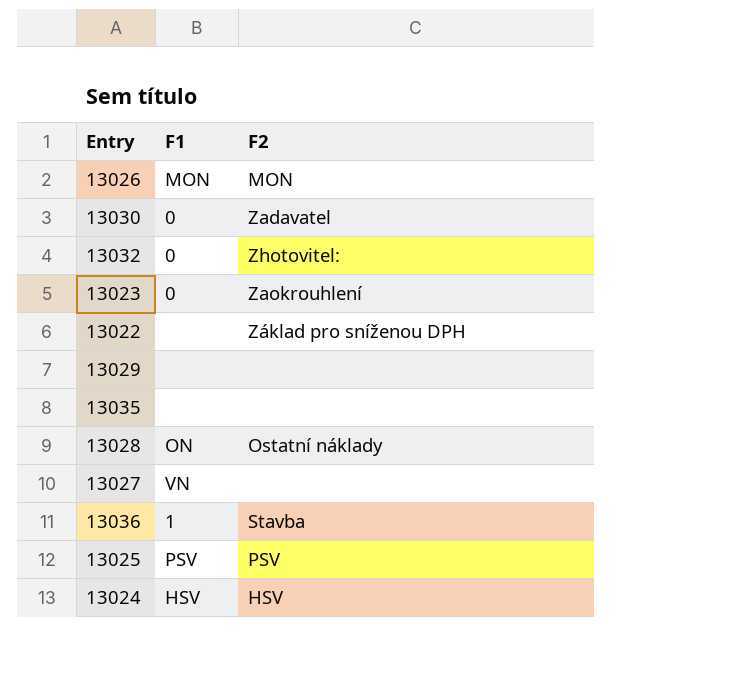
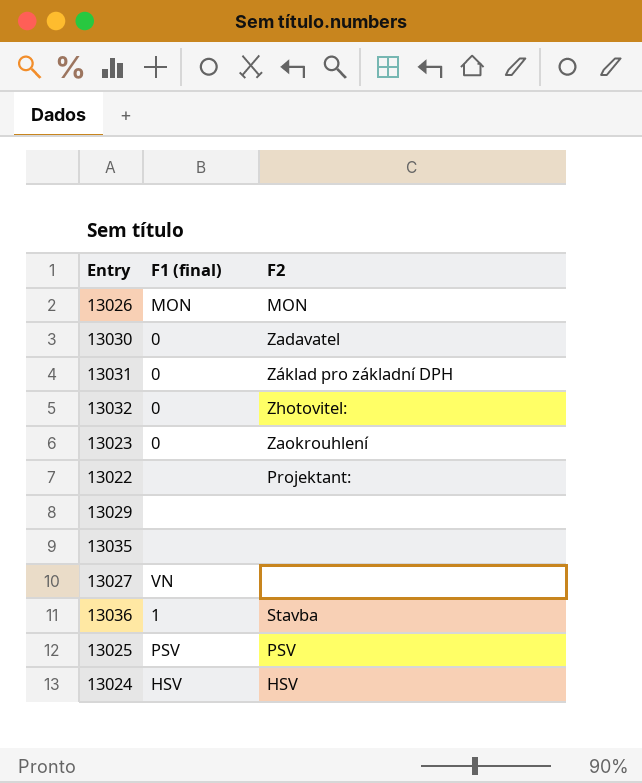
column name: F1 -> F1 (final)
row 13028: ON | Ostatní náklady -> none
row 13031: none -> 0 | Základ pro základní DPH
13022 | F2: Základ pro sníženou DPH -> Projektant:

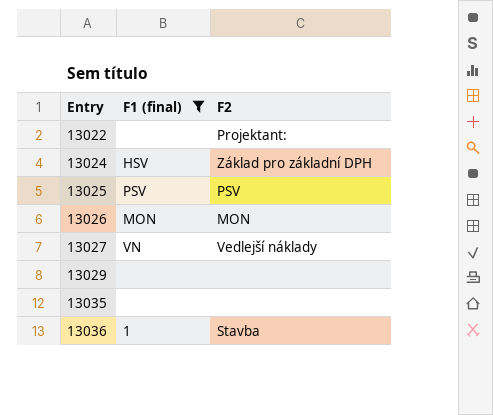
filter: none -> F1 (final) != 0
row order: none -> Entry ascending
13024 | F2: HSV -> Základ pro základní DPH
13027 | F2: none -> Vedlejší náklady

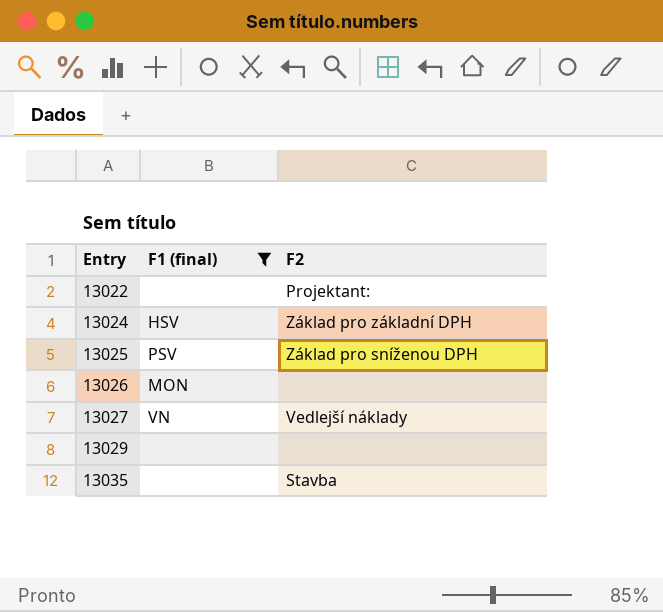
row 13036: 1 | Stavba -> none
13025 | F2: PSV -> Základ pro sníženou DPH
13026 | F2: MON -> none
13035 | F2: none -> Stavba

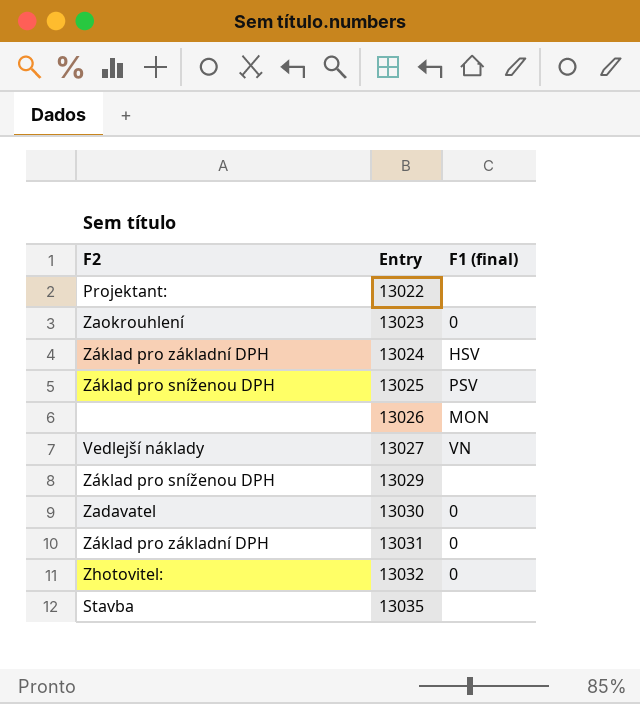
filter: F1 (final) != 0 -> none
column F2 | position: 3 -> 1
13029 | F2: none -> Základ pro sníženou DPH

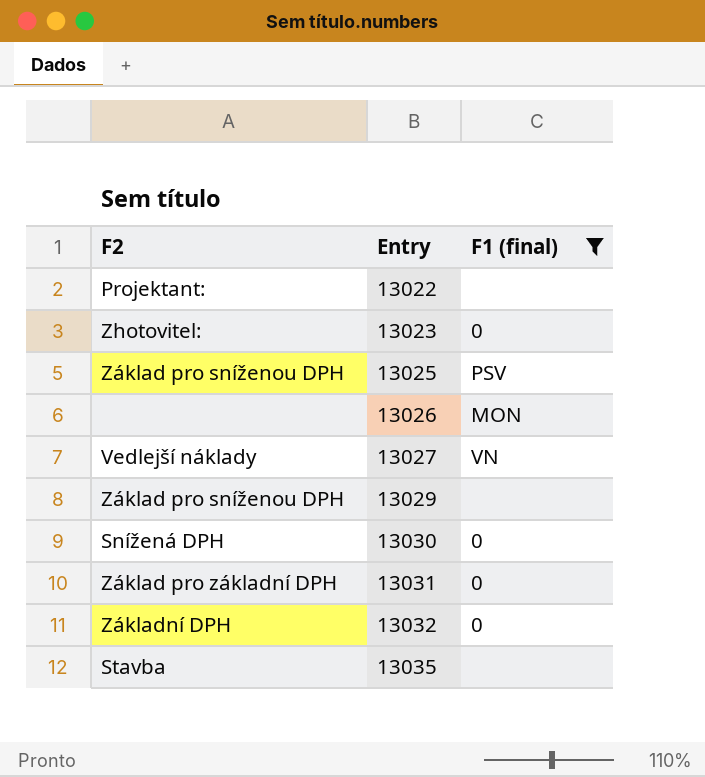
filter: none -> F1 (final) != HSV
13023 | F2: Zaokrouhlení -> Zhotovitel:
13030 | F2: Zadavatel -> Snížená DPH
13032 | F2: Zhotovitel: -> Základní DPH

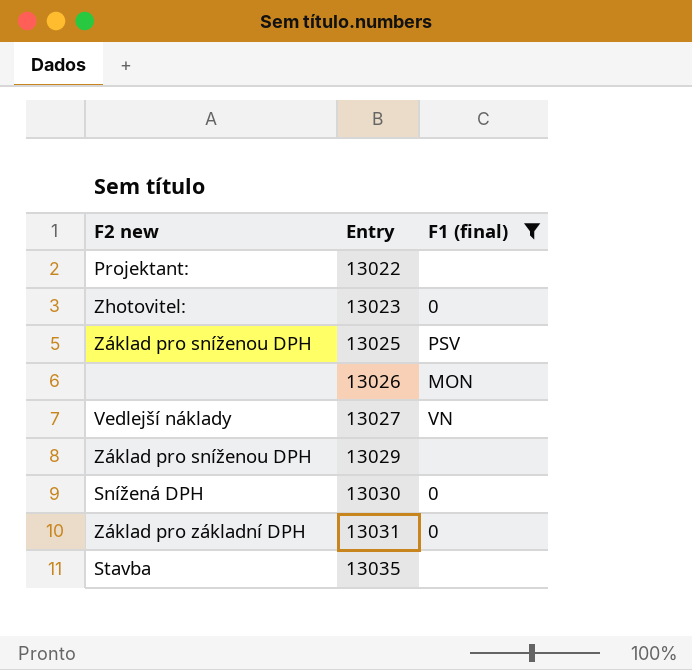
column name: F2 -> F2 new
row 13032: Základní DPH | 0 -> none

